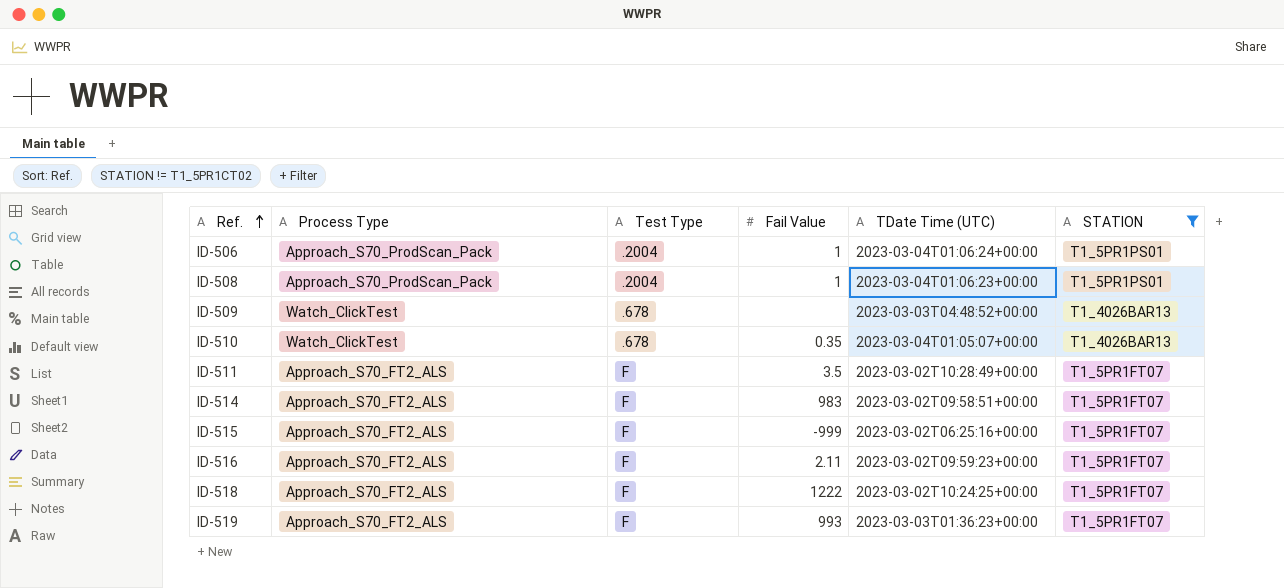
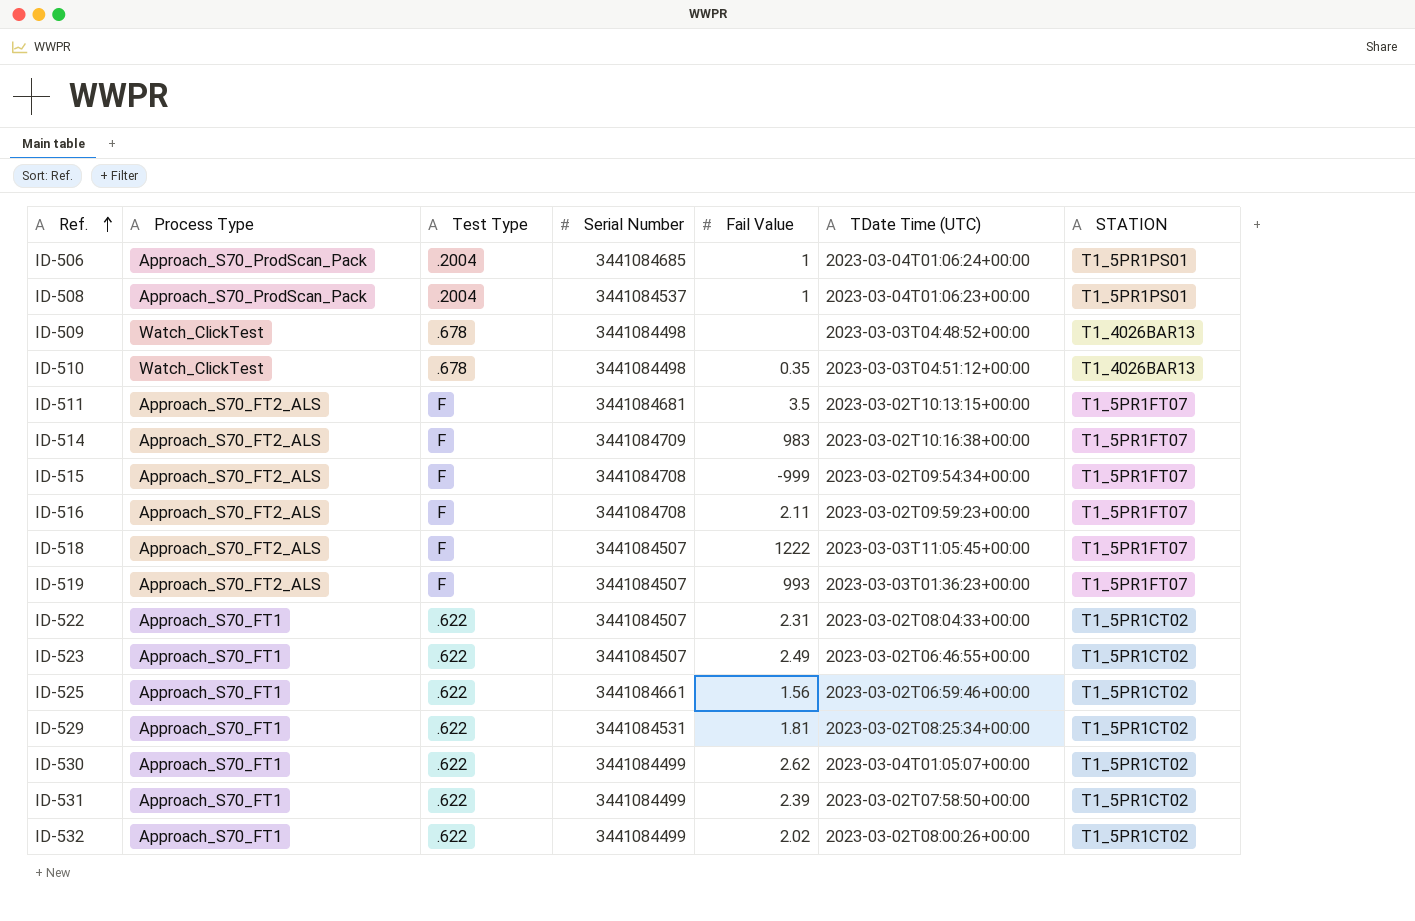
filter: STATION != T1_5PR1CT02 -> none
column Serial Number | position: none -> 4
ID-510 | TDate Time (UTC): 2023-03-04T01:05:07+00:00 -> 2023-03-03T04:51:12+00:00
ID-511 | TDate Time (UTC): 2023-03-02T10:28:49+00:00 -> 2023-03-02T10:13:15+00:00
ID-514 | TDate Time (UTC): 2023-03-02T09:58:51+00:00 -> 2023-03-02T10:16:38+00:00
ID-515 | TDate Time (UTC): 2023-03-02T06:25:16+00:00 -> 2023-03-02T09:54:34+00:00
ID-518 | TDate Time (UTC): 2023-03-02T10:24:25+00:00 -> 2023-03-03T11:05:45+00:00

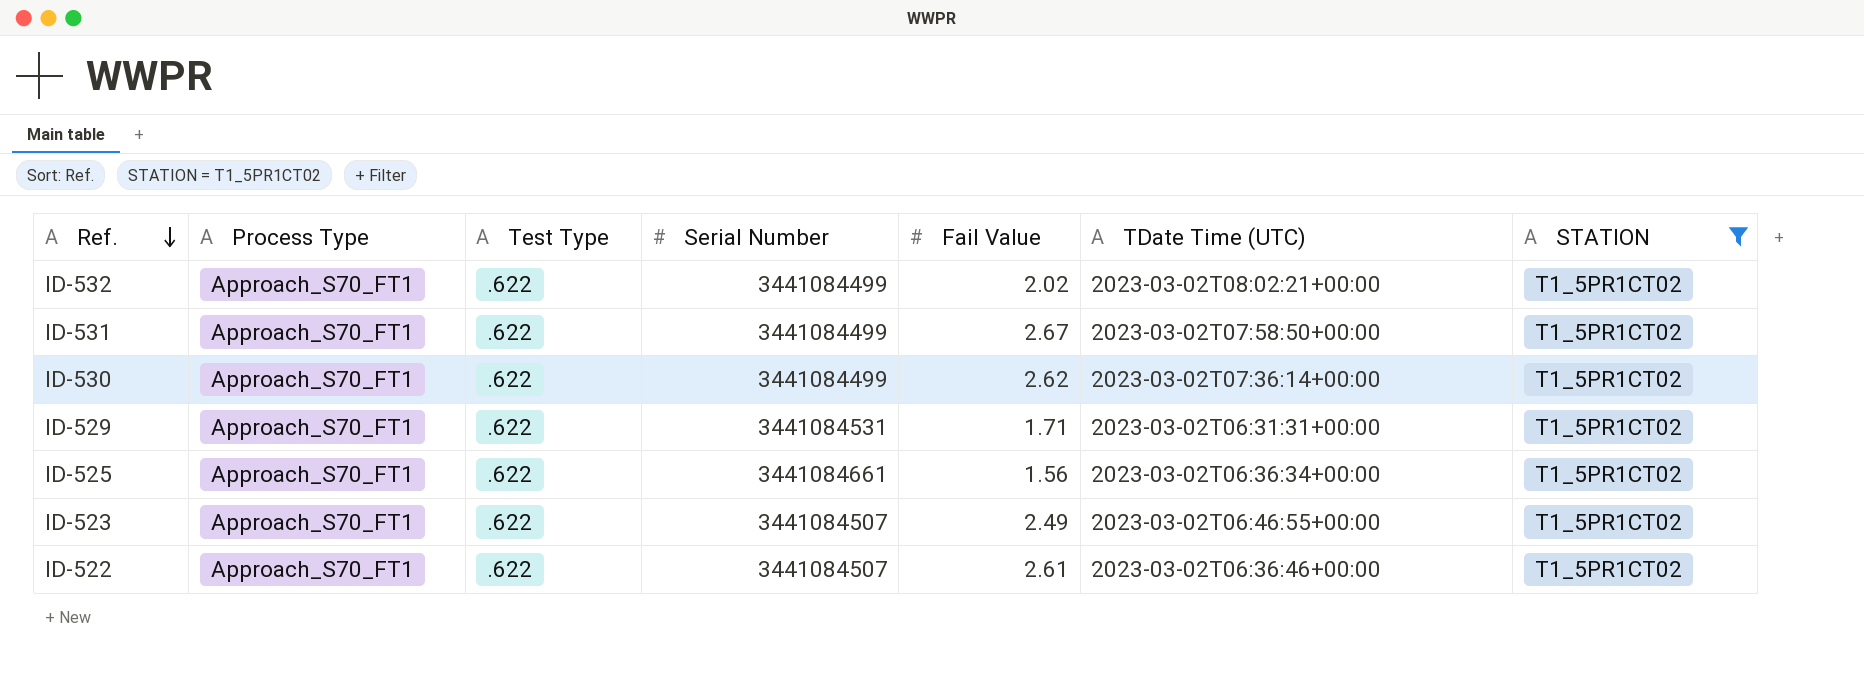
filter: none -> STATION = T1_5PR1CT02
row order: Ref. ascending -> Ref. descending
ID-532 | TDate Time (UTC): 2023-03-02T08:00:26+00:00 -> 2023-03-02T08:02:21+00:00
ID-531 | Fail Value: 2.39 -> 2.67
ID-530 | TDate Time (UTC): 2023-03-04T01:05:07+00:00 -> 2023-03-02T07:36:14+00:00
ID-529 | Fail Value: 1.81 -> 1.71
ID-529 | TDate Time (UTC): 2023-03-02T08:25:34+00:00 -> 2023-03-02T06:31:31+00:00
ID-525 | TDate Time (UTC): 2023-03-02T06:59:46+00:00 -> 2023-03-02T06:36:34+00:00
ID-522 | Fail Value: 2.31 -> 2.61
ID-522 | TDate Time (UTC): 2023-03-02T08:04:33+00:00 -> 2023-03-02T06:36:46+00:00

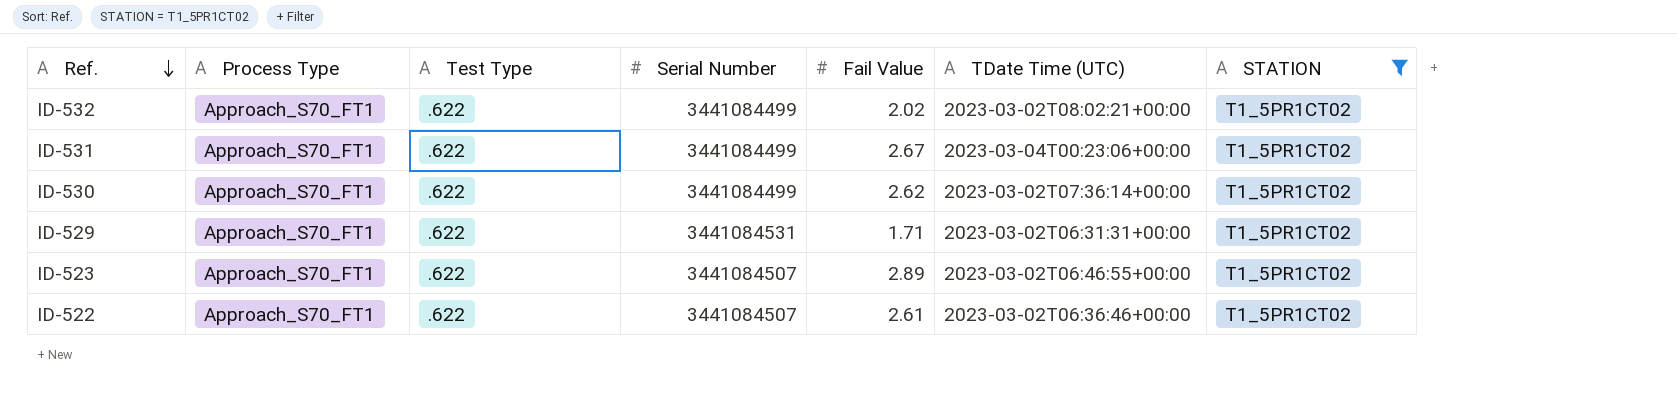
row ID-525: Approach_S70_FT1 | .622 | 3441084661 | 1.56 | 2023-03-02T06:36:34+00:00 | T1_5PR1CT02 -> none
ID-531 | TDate Time (UTC): 2023-03-02T07:58:50+00:00 -> 2023-03-04T00:23:06+00:00
ID-523 | Fail Value: 2.49 -> 2.89

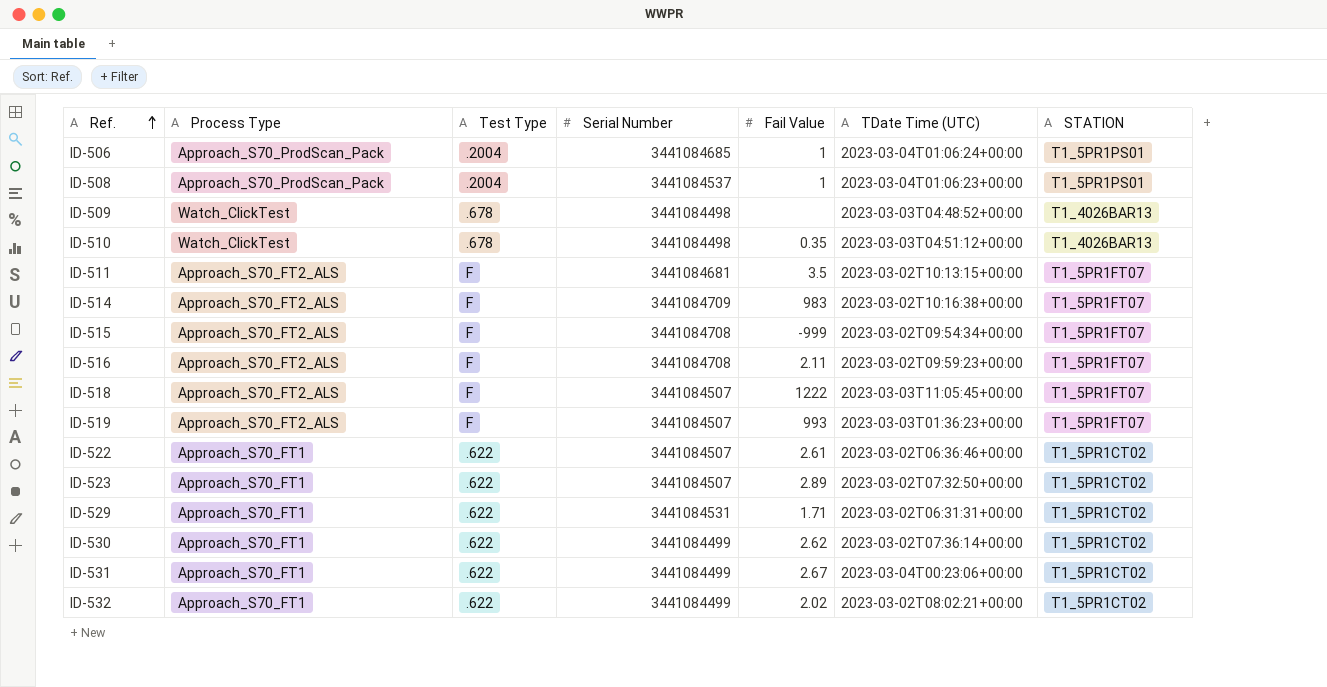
filter: STATION = T1_5PR1CT02 -> none
row order: Ref. descending -> Ref. ascending
ID-523 | TDate Time (UTC): 2023-03-02T06:46:55+00:00 -> 2023-03-02T07:32:50+00:00

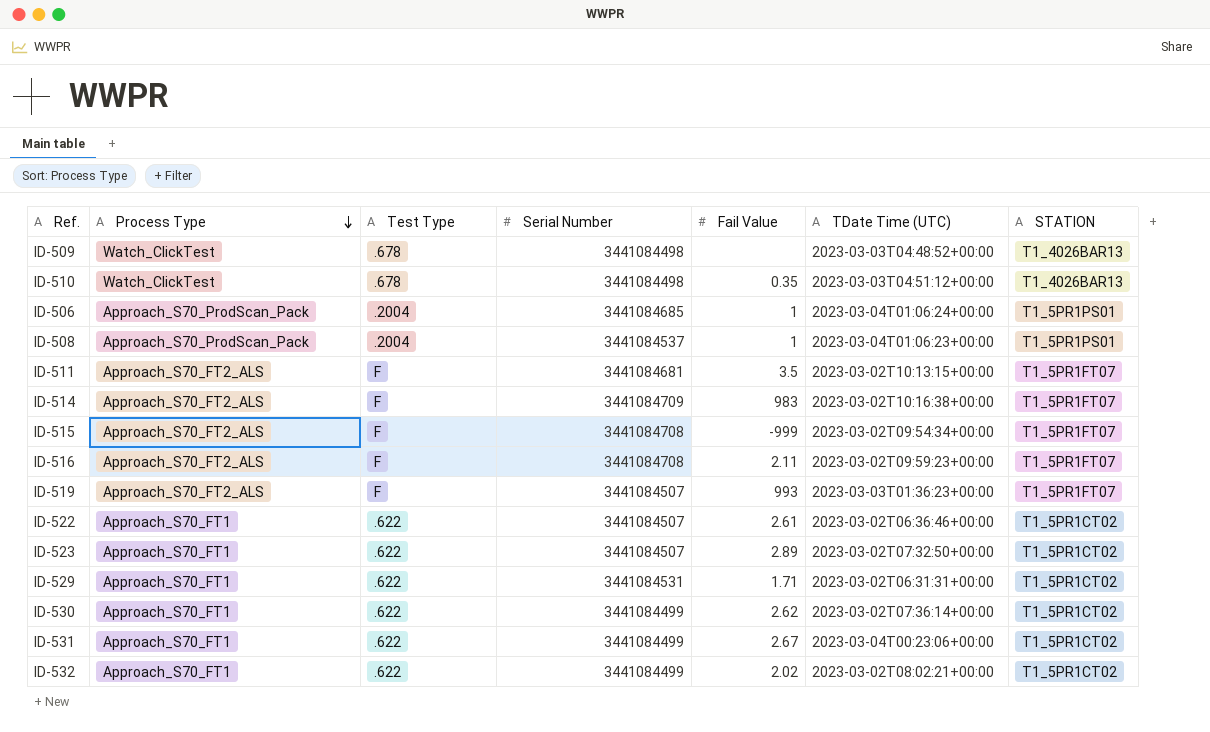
row order: Ref. ascending -> Process Type descending
row ID-518: Approach_S70_FT2_ALS | F | 3441084507 | 1222 | 2023-03-03T11:05:45+00:00 | T1_5PR1FT07 -> none

